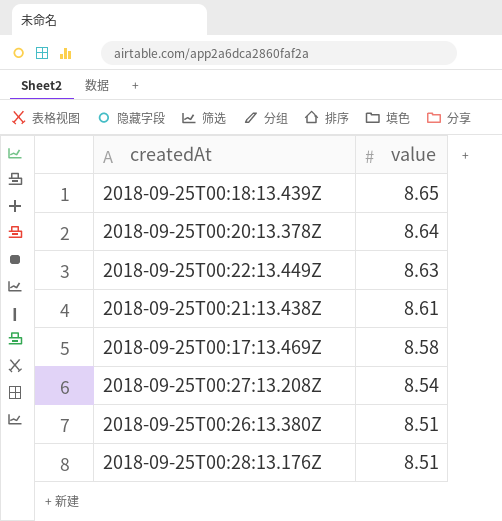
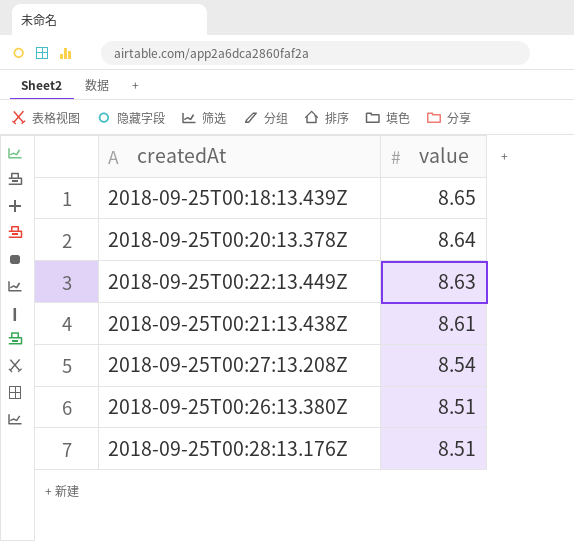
row 2018-09-25T00:17:13.469Z: 8.58 -> none

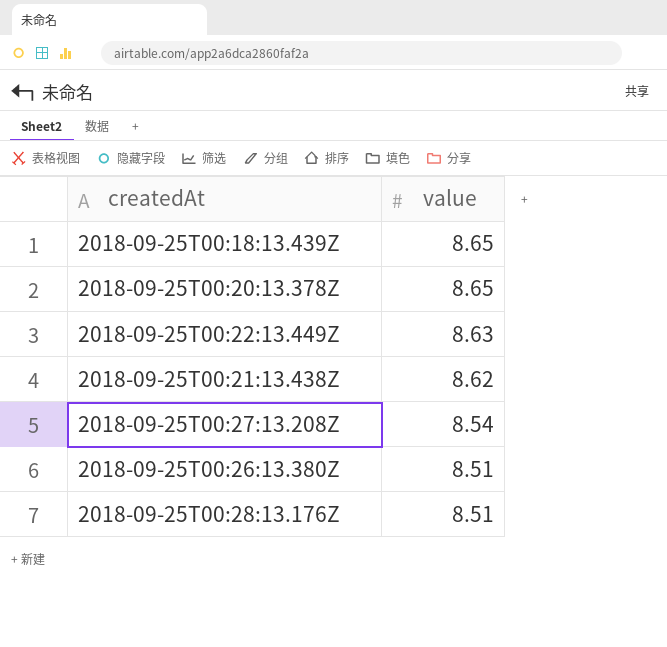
2018-09-25T00:20:13.378Z | value: 8.64 -> 8.65
2018-09-25T00:21:13.438Z | value: 8.61 -> 8.62

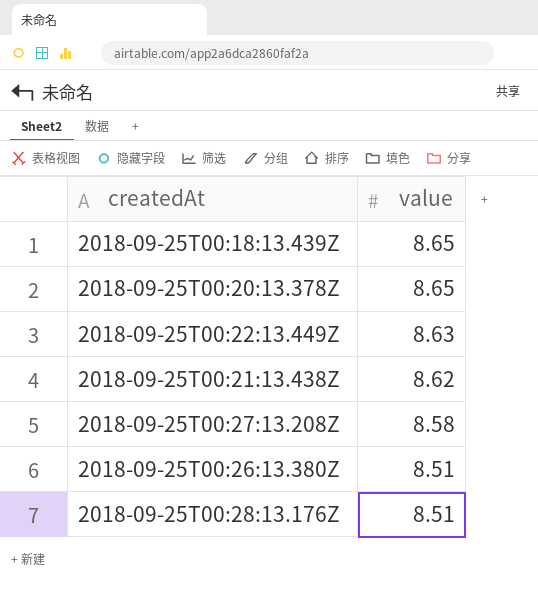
2018-09-25T00:27:13.208Z | value: 8.54 -> 8.58

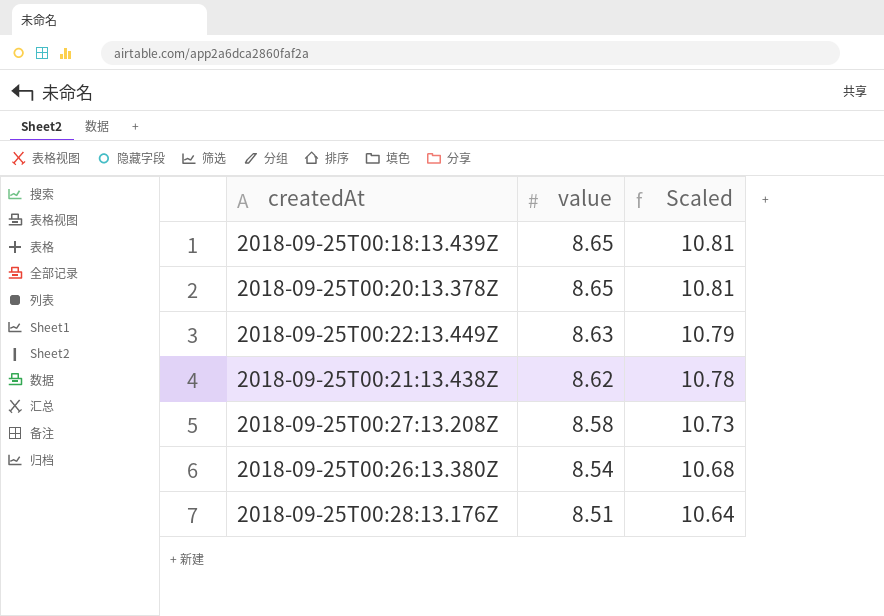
column Scaled | formula: none -> [value] * 1.25
2018-09-25T00:26:13.380Z | value: 8.51 -> 8.54

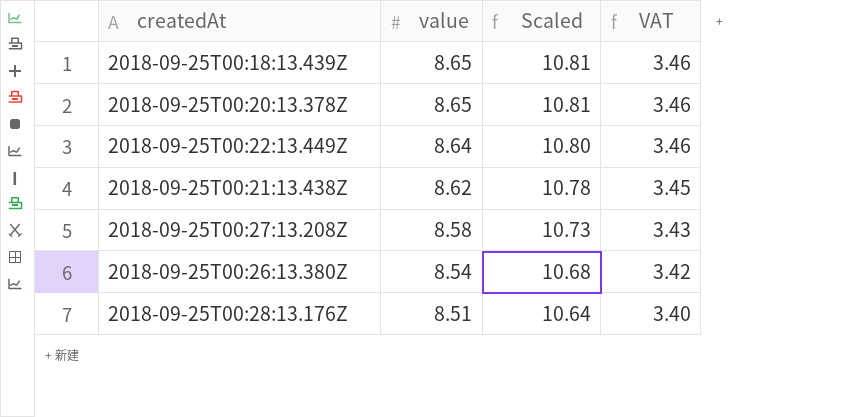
column VAT | formula: none -> [value] * 0.4
2018-09-25T00:22:13.449Z | value: 8.63 -> 8.64
2018-09-25T00:22:13.449Z | Scaled: 10.79 -> 10.80

